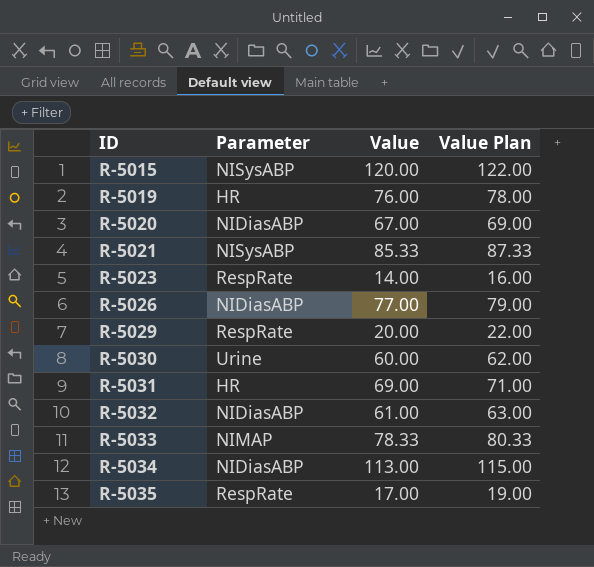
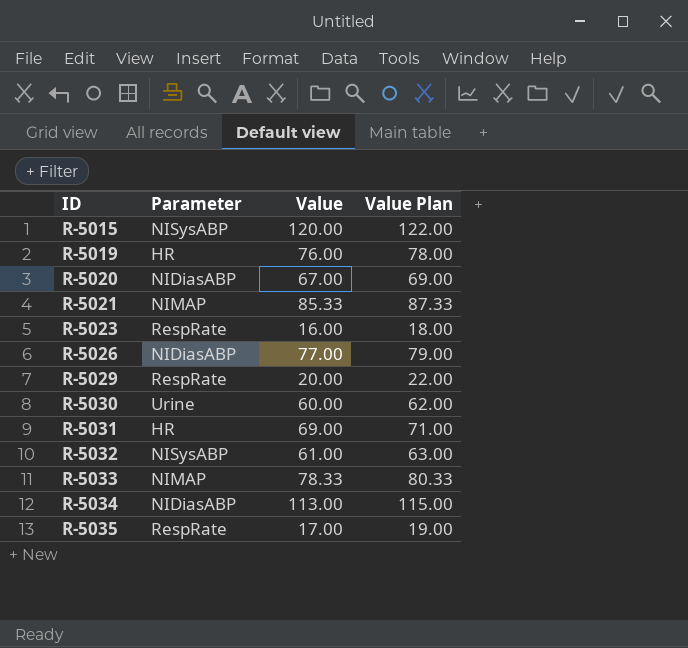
R-5021 | Parameter: NISysABP -> NIMAP
R-5023 | Value: 14.00 -> 16.00
R-5023 | Value Plan: 16.00 -> 18.00
R-5032 | Parameter: NIDiasABP -> NISysABP

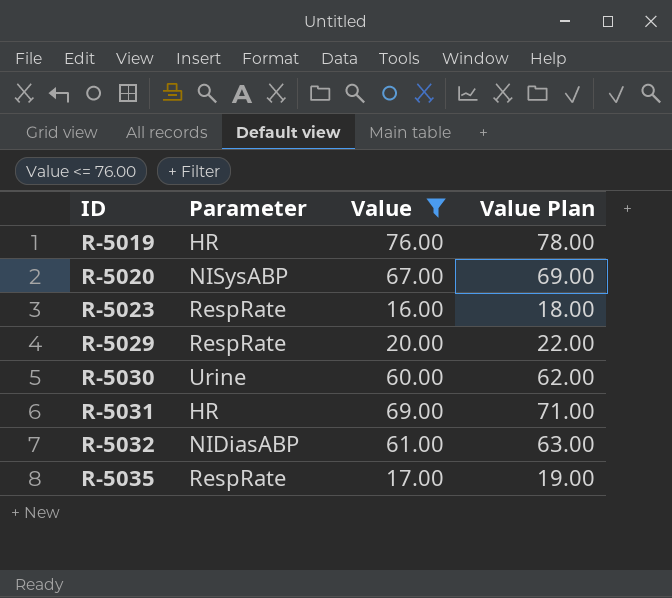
filter: none -> Value <= 76.00
R-5020 | Parameter: NIDiasABP -> NISysABP
R-5032 | Parameter: NISysABP -> NIDiasABP

